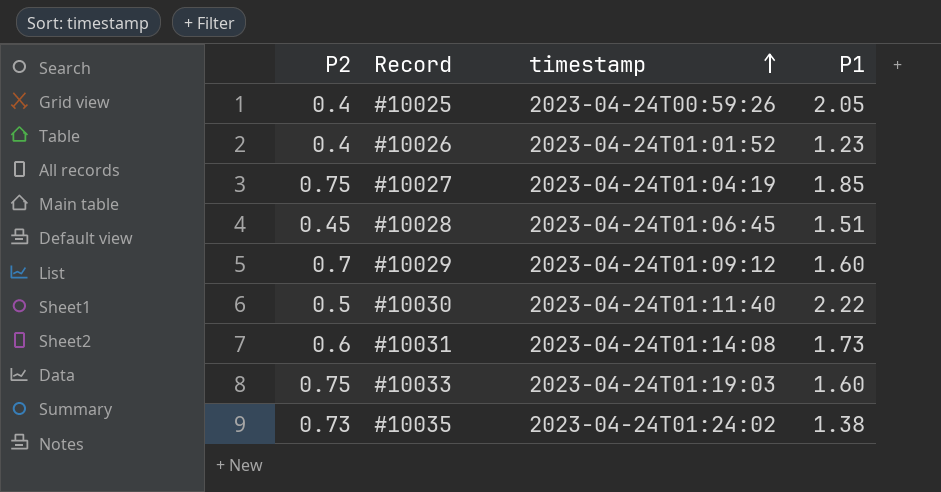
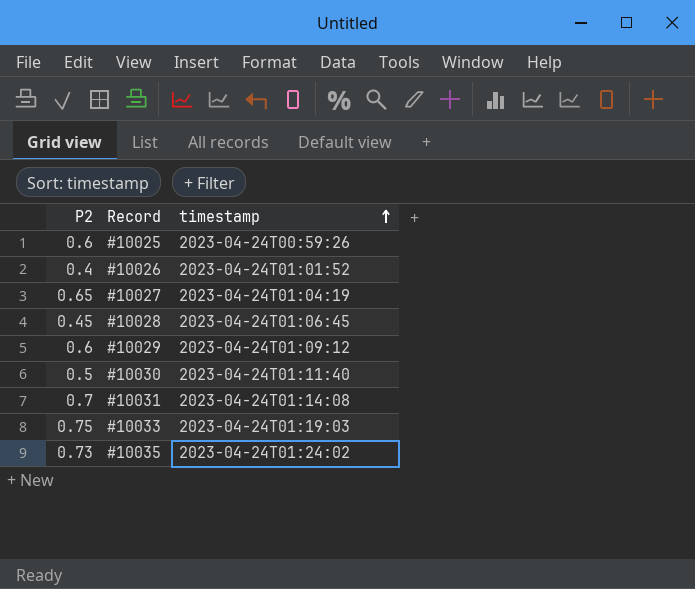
column P1 | position: 4 -> none
#10025 | P2: 0.4 -> 0.6
#10027 | P2: 0.75 -> 0.65
#10029 | P2: 0.7 -> 0.6
#10031 | P2: 0.6 -> 0.7

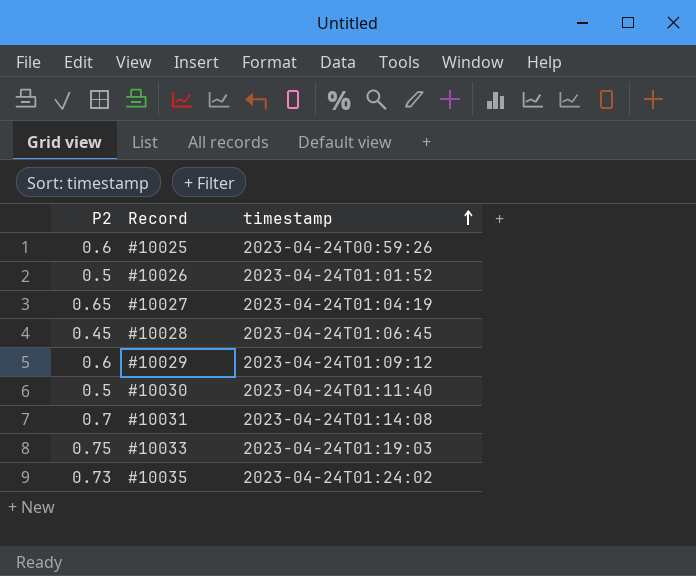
#10026 | P2: 0.4 -> 0.5

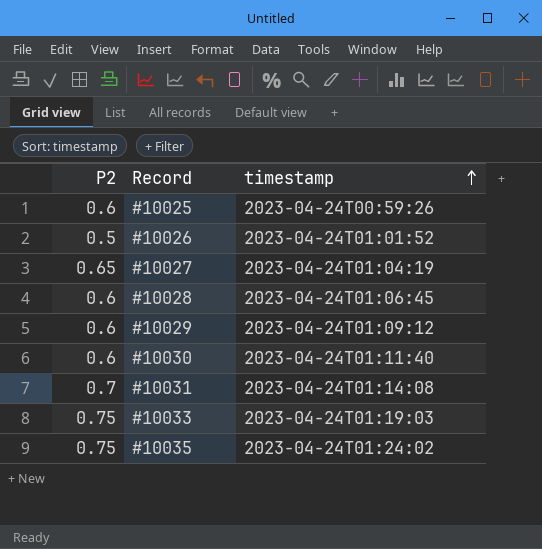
#10028 | P2: 0.45 -> 0.6
#10030 | P2: 0.5 -> 0.6
#10035 | P2: 0.73 -> 0.75

